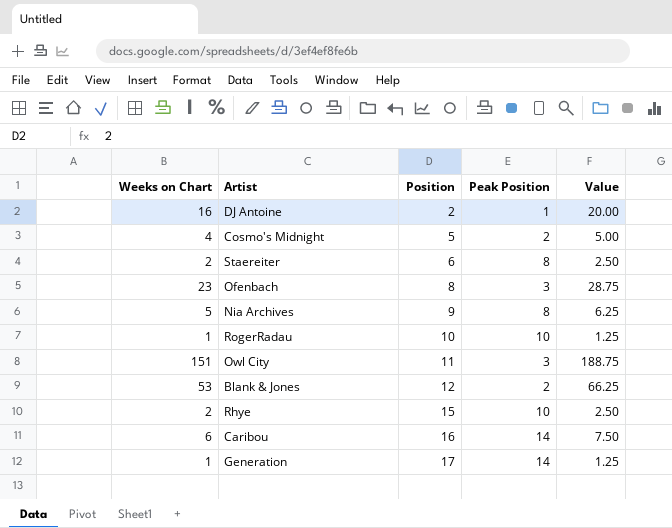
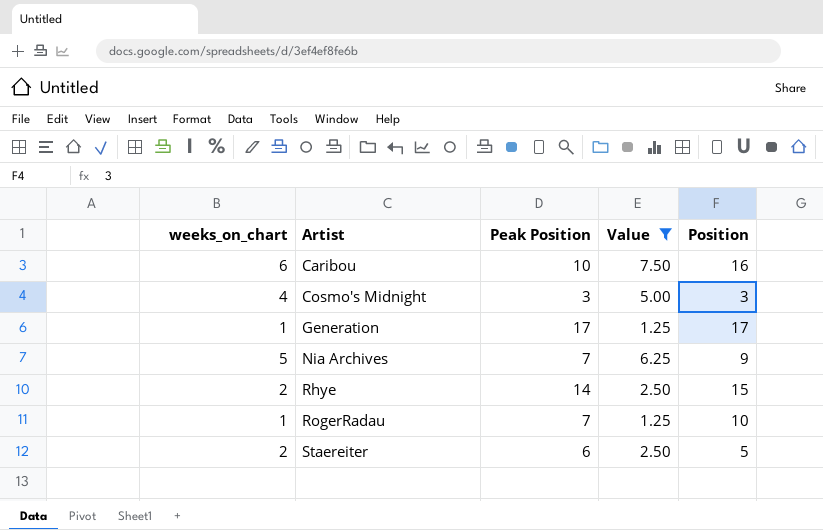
filter: none -> Value <= 7.50
row order: Position ascending -> Artist ascending
column name: Weeks on Chart -> weeks_on_chart
column Position | position: 3 -> 5
Caribou | Peak Position: 14 -> 10
Cosmo's Midnight | Peak Position: 2 -> 3
Cosmo's Midnight | Position: 5 -> 3
Generation | Peak Position: 14 -> 17
Nia Archives | Peak Position: 8 -> 7
Rhye | Peak Position: 10 -> 14
RogerRadau | Peak Position: 10 -> 7
Staereiter | Peak Position: 8 -> 6
Staereiter | Position: 6 -> 5

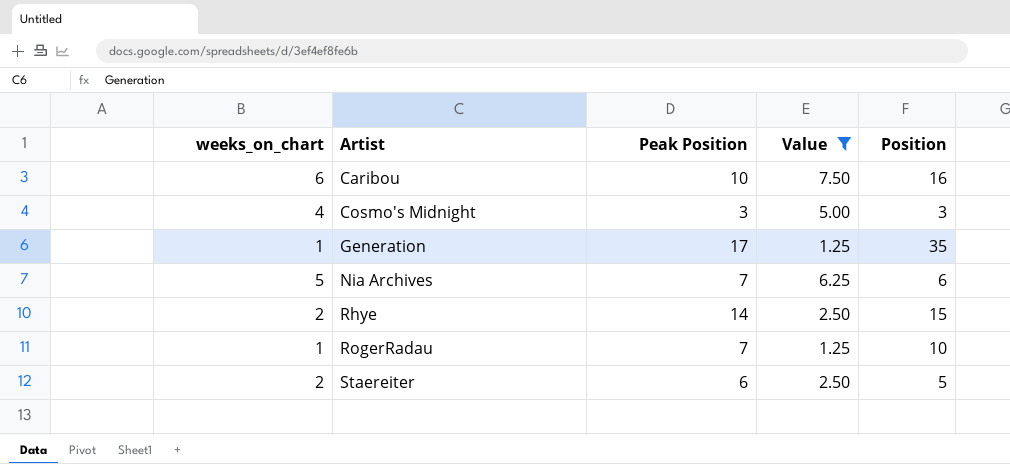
Generation | Position: 17 -> 35
Nia Archives | Position: 9 -> 6

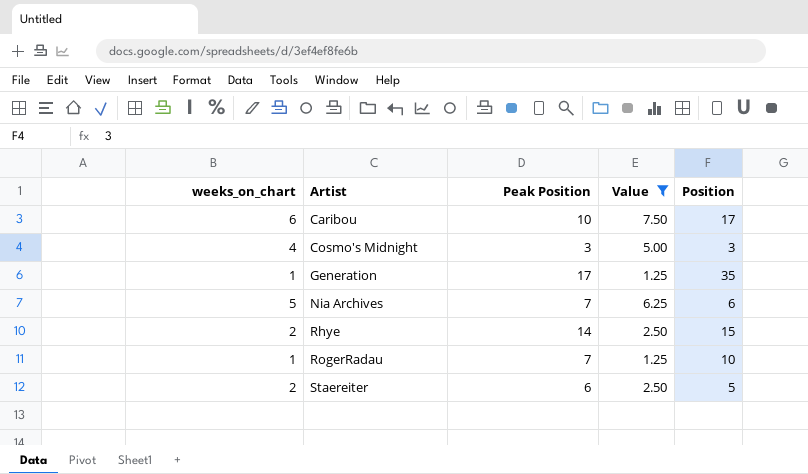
Caribou | Position: 16 -> 17

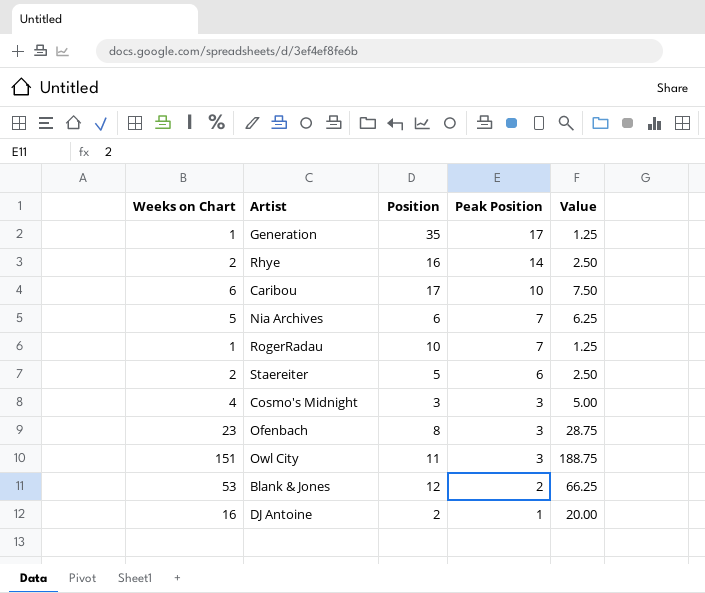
filter: Value <= 7.50 -> none
row order: Artist ascending -> Peak Position descending
column name: weeks_on_chart -> Weeks on Chart
column Position | position: 5 -> 3
Rhye | Position: 15 -> 16

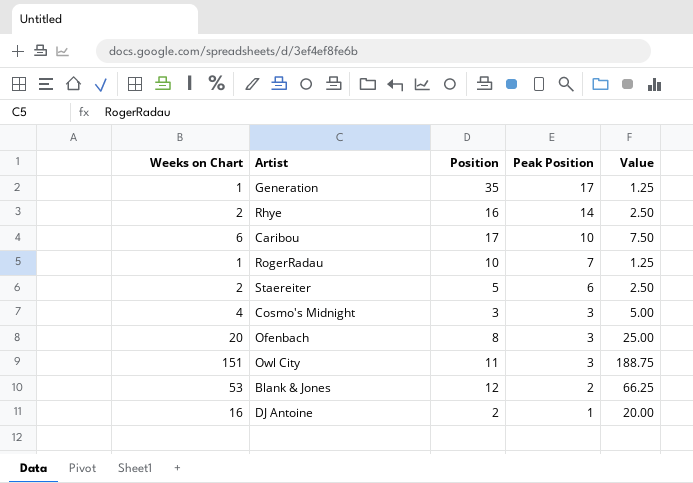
row Nia Archives: 5 | 6 | 7 | 6.25 -> none
Ofenbach | Weeks on Chart: 23 -> 20
Ofenbach | Value: 28.75 -> 25.00

